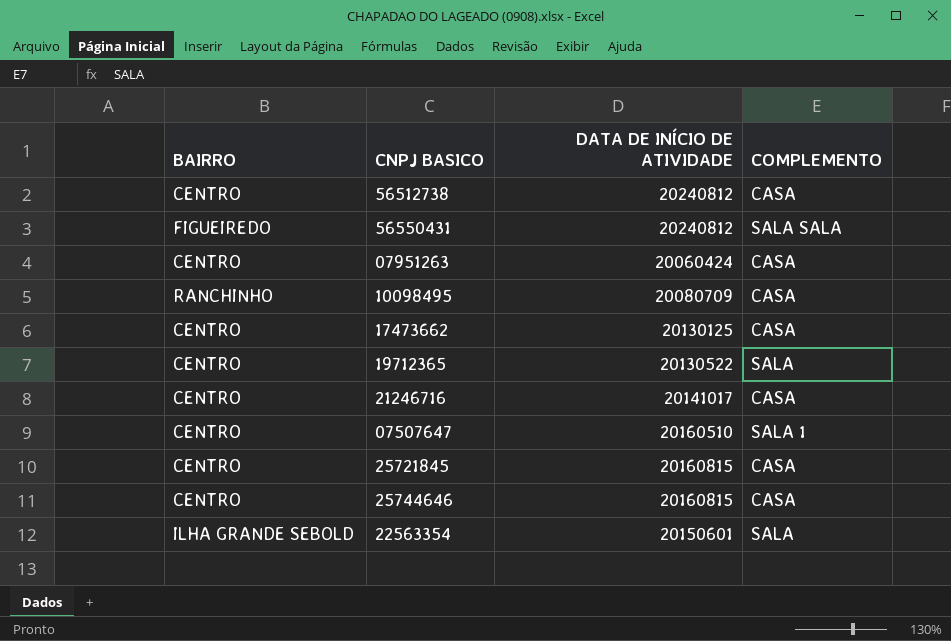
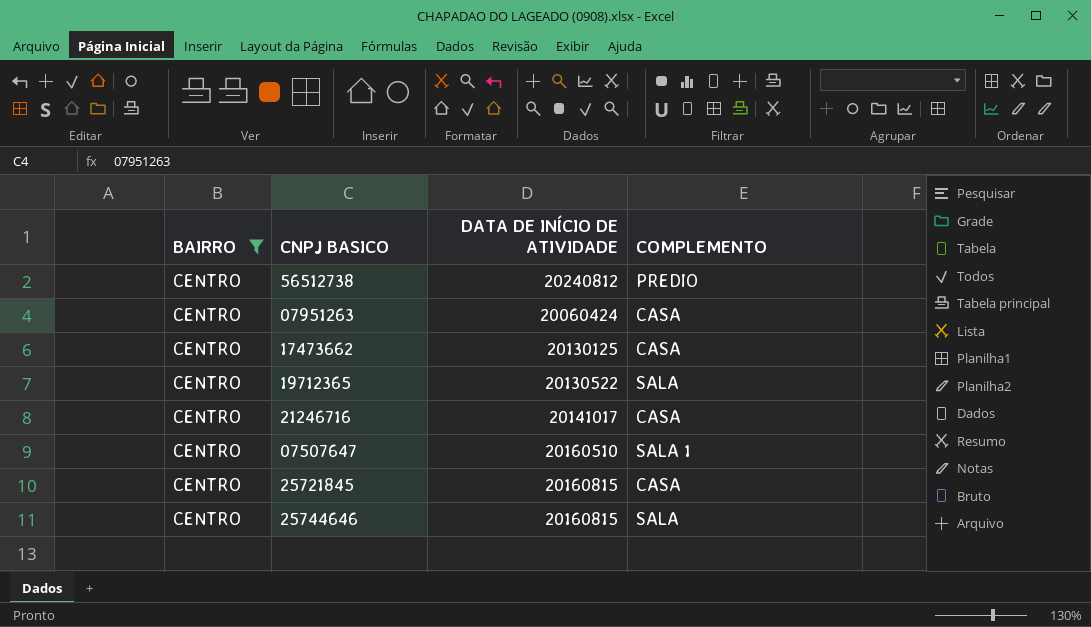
filter: none -> BAIRRO = CENTRO
56512738 | COMPLEMENTO: CASA -> PREDIO
25744646 | COMPLEMENTO: CASA -> SALA

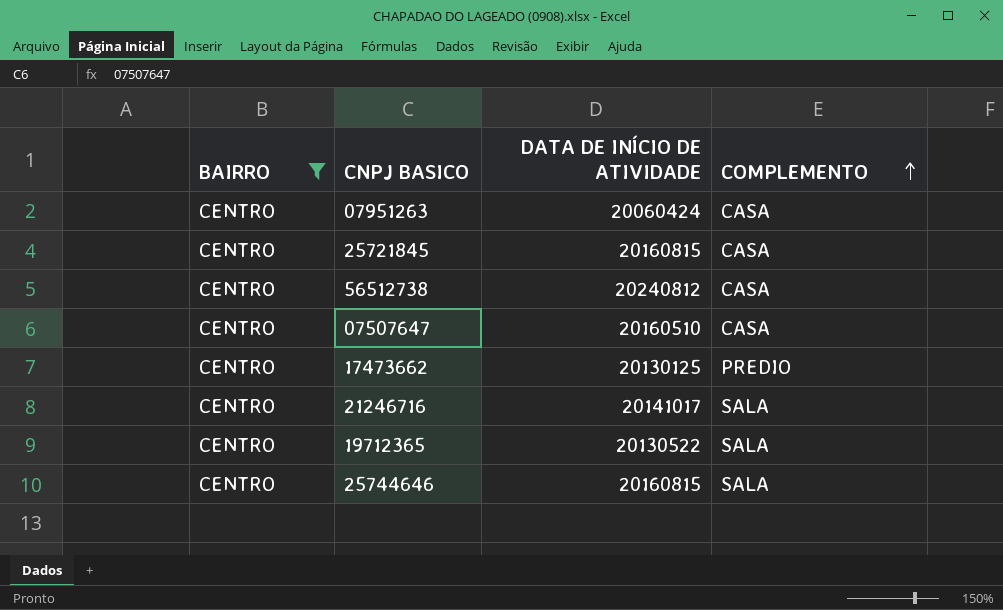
row order: none -> COMPLEMENTO ascending
56512738 | COMPLEMENTO: PREDIO -> CASA
07507647 | COMPLEMENTO: SALA 1 -> CASA
17473662 | COMPLEMENTO: CASA -> PREDIO
21246716 | COMPLEMENTO: CASA -> SALA

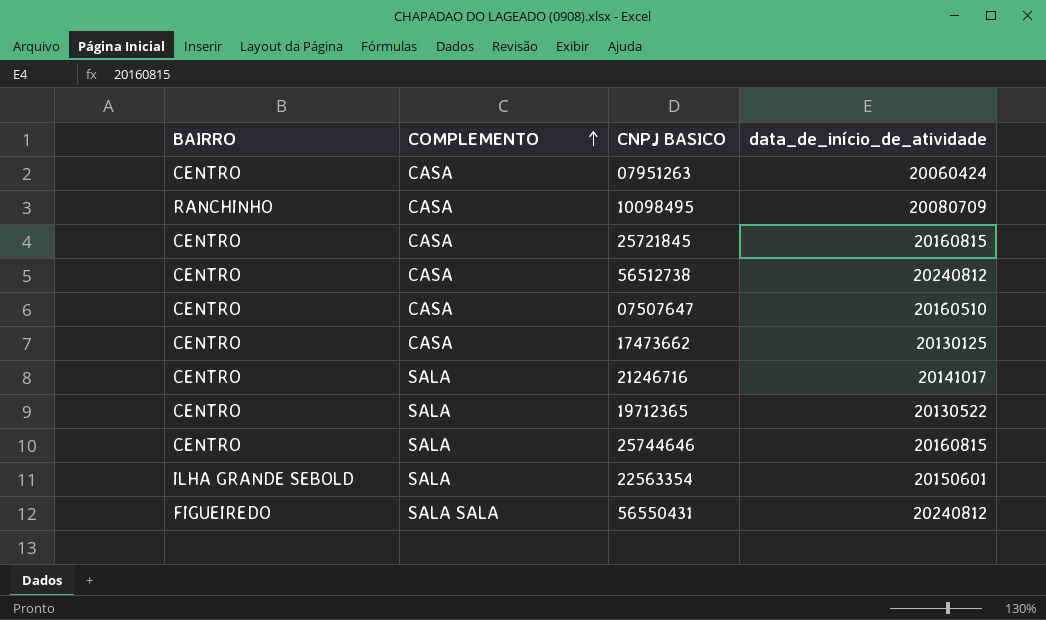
filter: BAIRRO = CENTRO -> none
column COMPLEMENTO | position: 4 -> 2
column name: DATA DE INÍCIO DE ATIVIDADE -> data_de_início_de_atividade
17473662 | COMPLEMENTO: PREDIO -> CASA

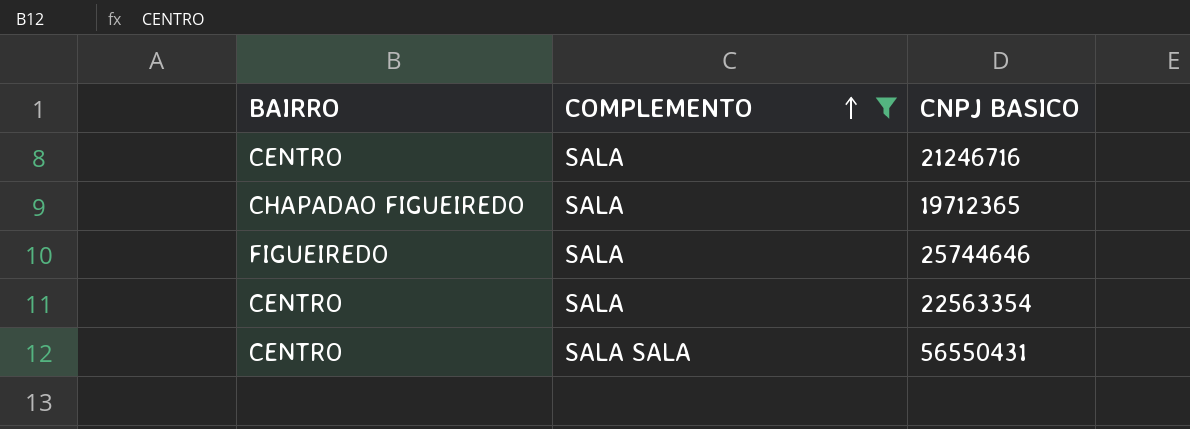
filter: none -> COMPLEMENTO != CASA
column data_de_início_de_atividade | position: 4 -> none
19712365 | BAIRRO: CENTRO -> CHAPADAO FIGUEIREDO
25744646 | BAIRRO: CENTRO -> FIGUEIREDO
22563354 | BAIRRO: ILHA GRANDE SEBOLD -> CENTRO
56550431 | BAIRRO: FIGUEIREDO -> CENTRO

